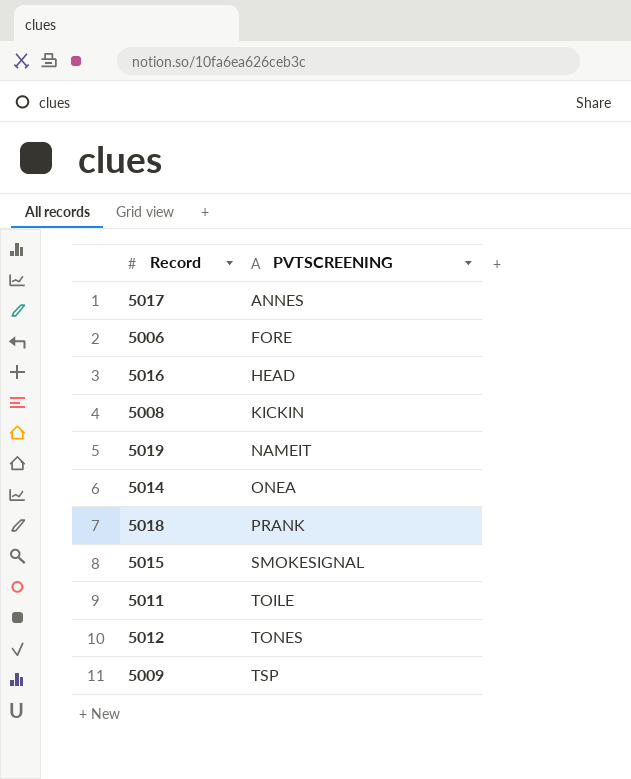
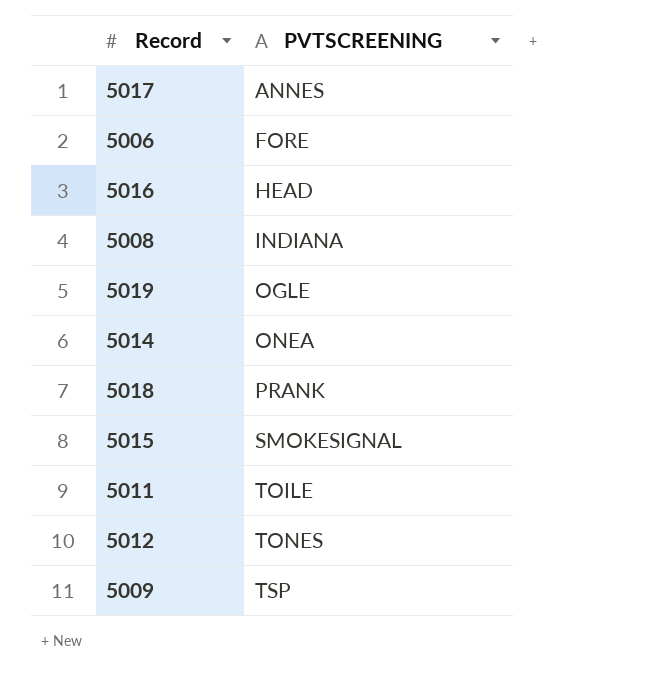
5008 | PVTSCREENING: KICKIN -> INDIANA
5019 | PVTSCREENING: NAMEIT -> OGLE

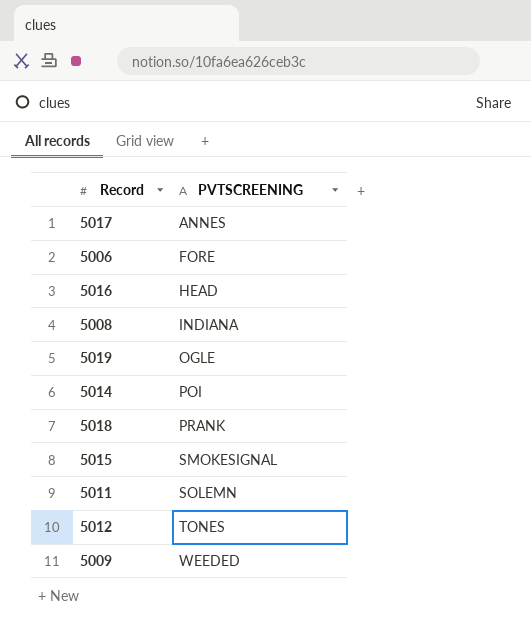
5014 | PVTSCREENING: ONEA -> POI
5011 | PVTSCREENING: TOILE -> SOLEMN
5009 | PVTSCREENING: TSP -> WEEDED

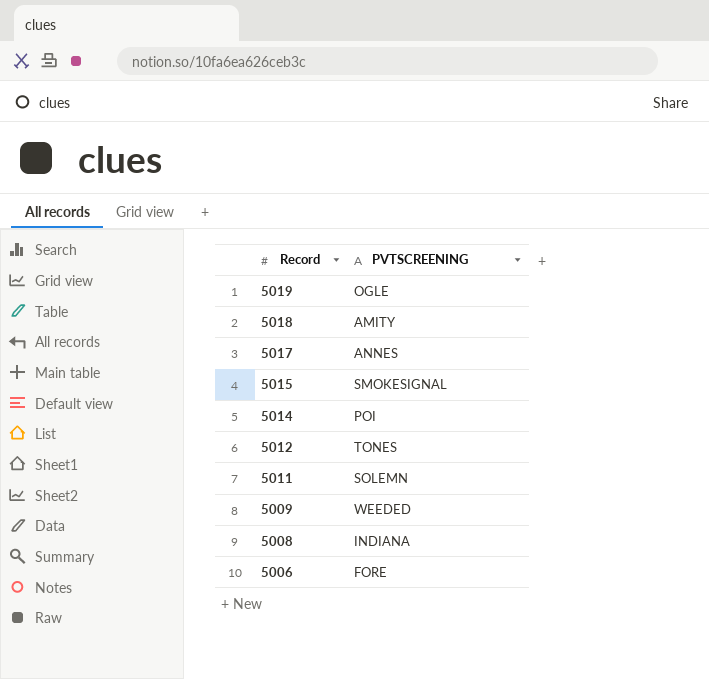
row order: PVTSCREENING ascending -> Record descending
row 5016: HEAD -> none
5018 | PVTSCREENING: PRANK -> AMITY

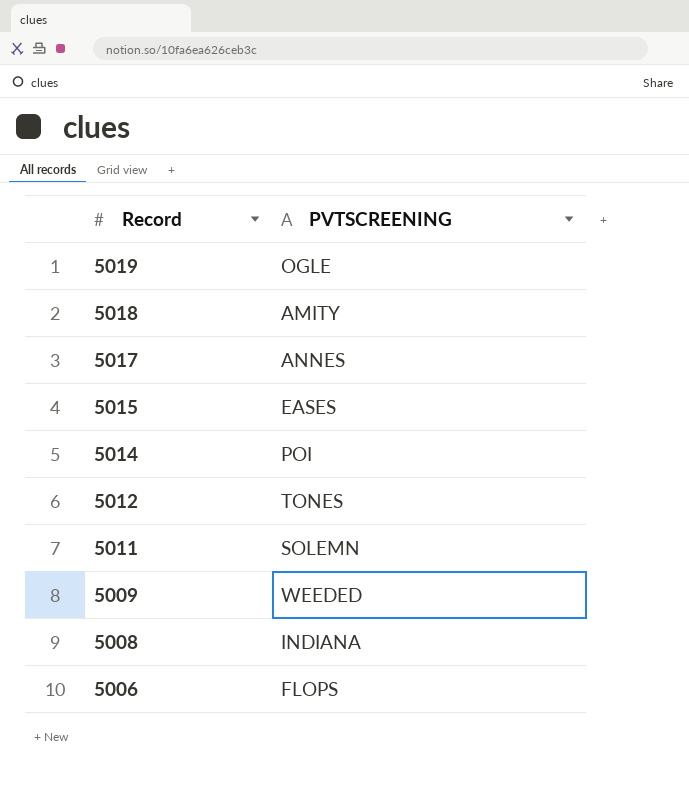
5015 | PVTSCREENING: SMOKESIGNAL -> EASES
5006 | PVTSCREENING: FORE -> FLOPS

